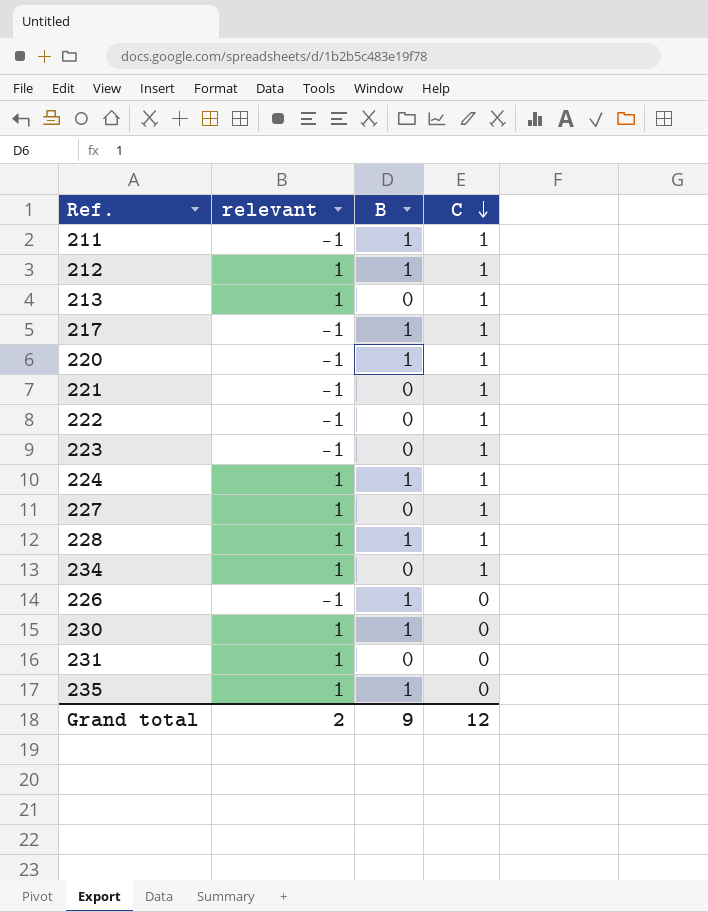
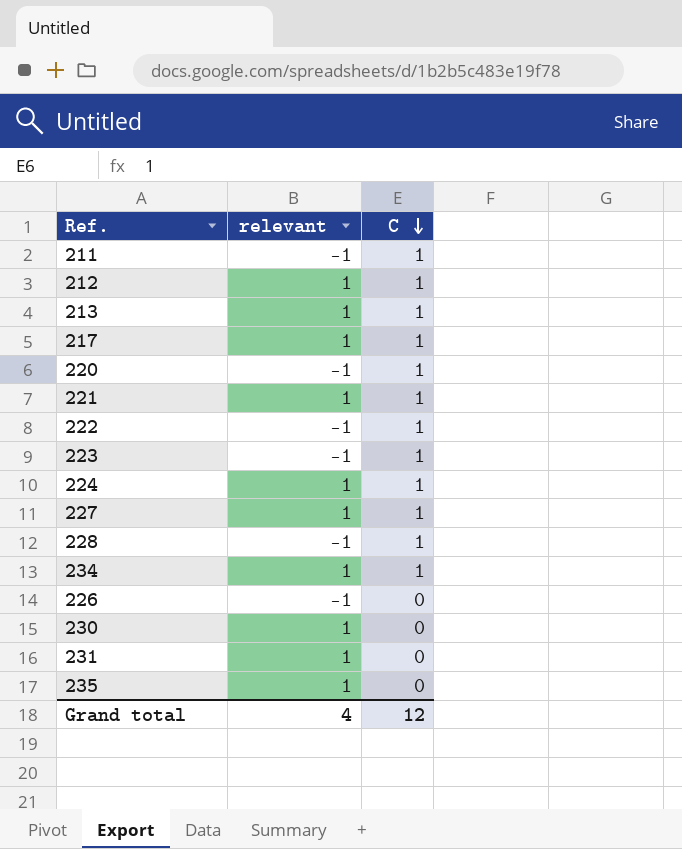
column B | position: 3 -> none
217 | relevant: -1 -> 1
221 | relevant: -1 -> 1
228 | relevant: 1 -> -1
Grand total | relevant: 2 -> 4

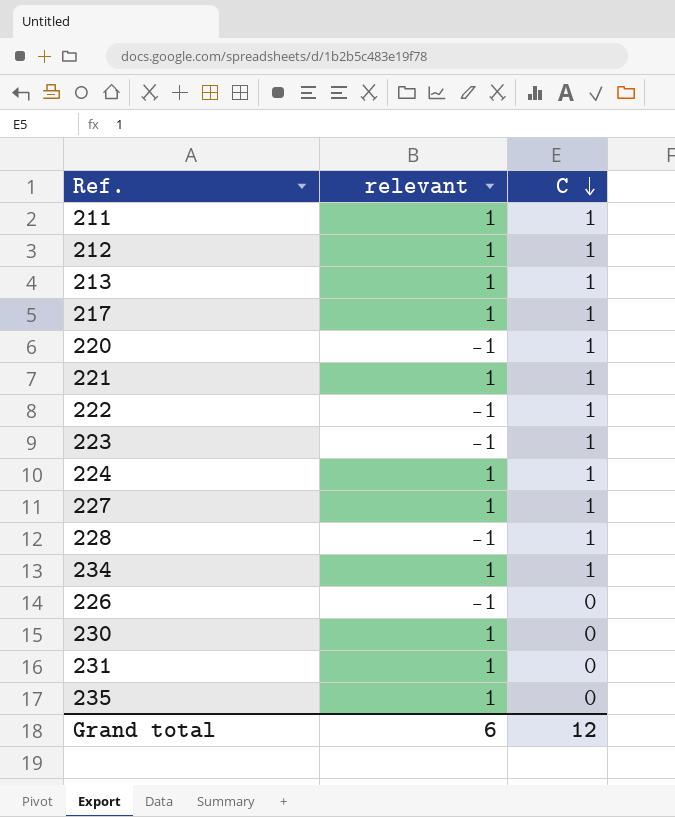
211 | relevant: -1 -> 1
Grand total | relevant: 4 -> 6

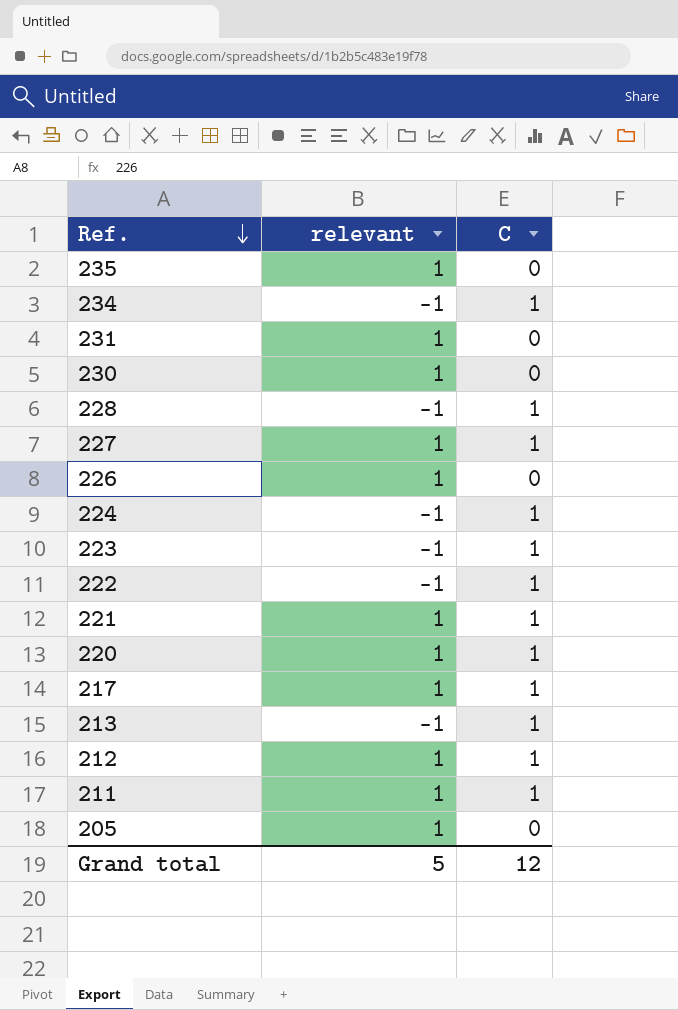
row order: C descending -> Ref. descending
234 | relevant: 1 -> -1
226 | relevant: -1 -> 1
224 | relevant: 1 -> -1
220 | relevant: -1 -> 1
213 | relevant: 1 -> -1
row 205: none -> 1 | 0
Grand total | relevant: 6 -> 5

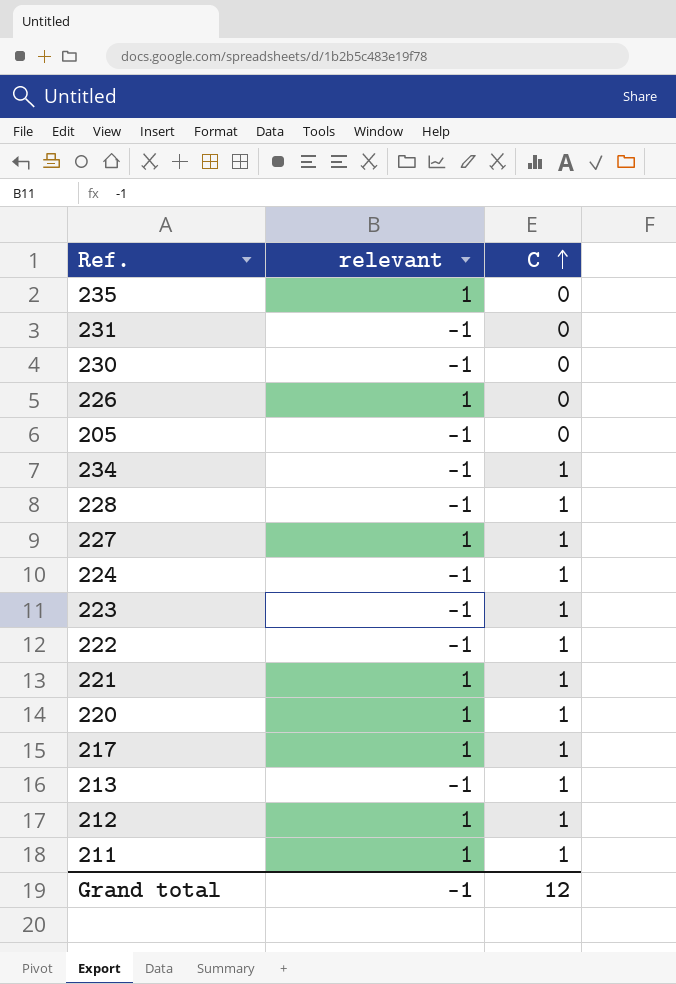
row order: Ref. descending -> C ascending
231 | relevant: 1 -> -1
230 | relevant: 1 -> -1
205 | relevant: 1 -> -1
Grand total | relevant: 5 -> -1

